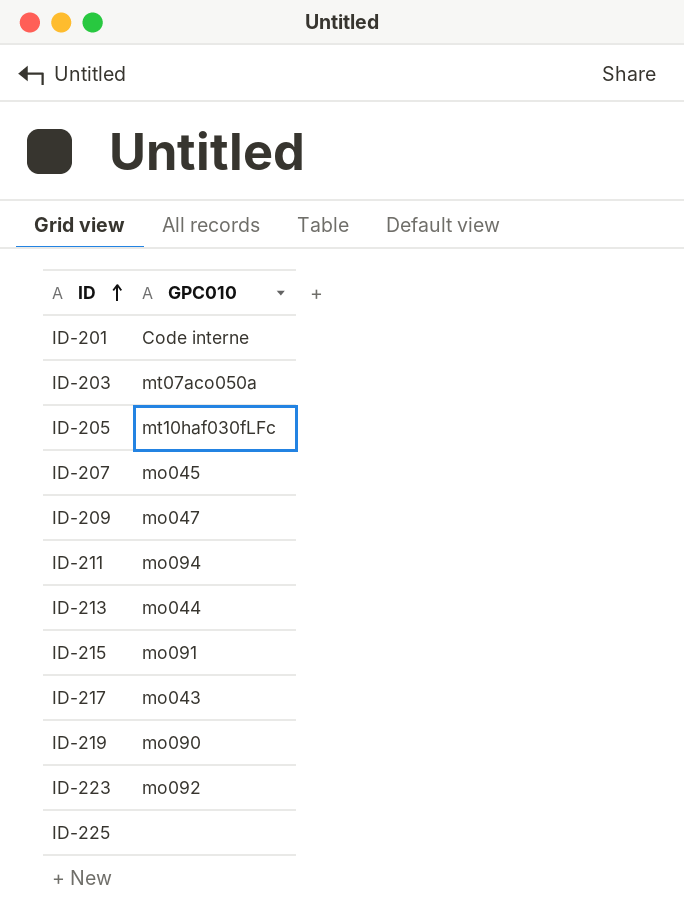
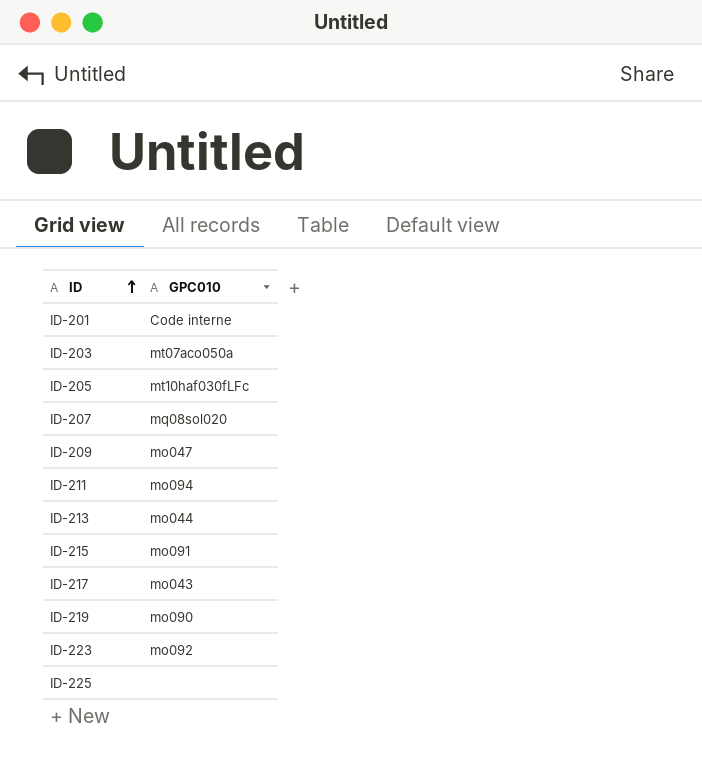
ID-207 | GPC010: mo045 -> mq08sol020

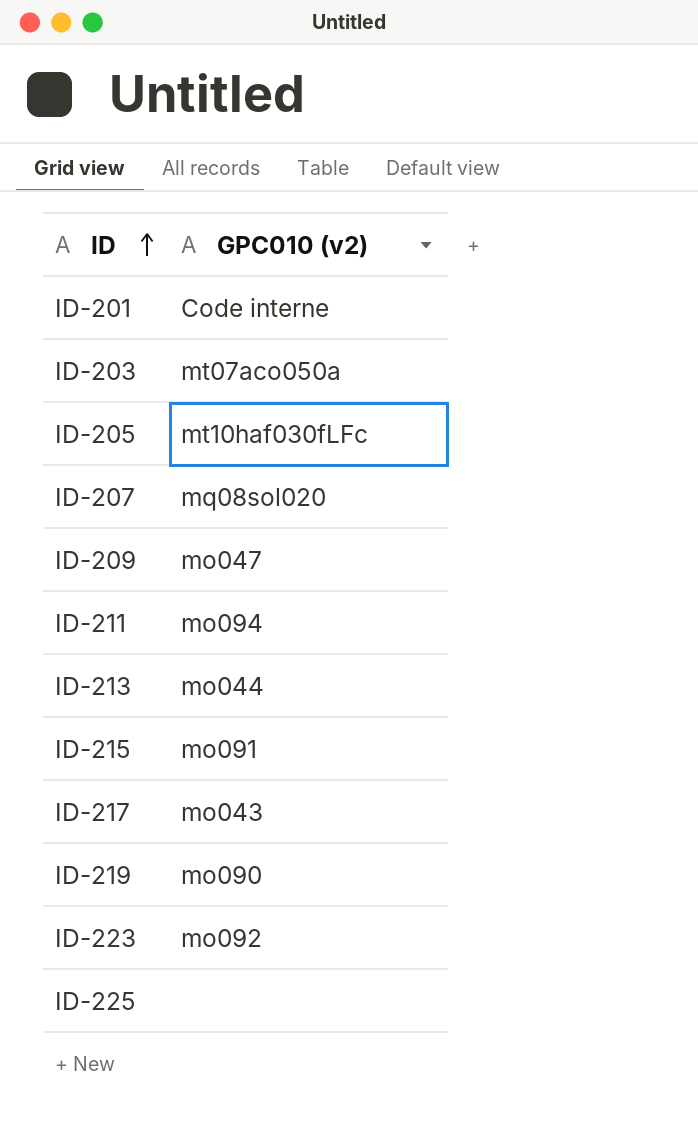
column name: GPC010 -> GPC010 (v2)

